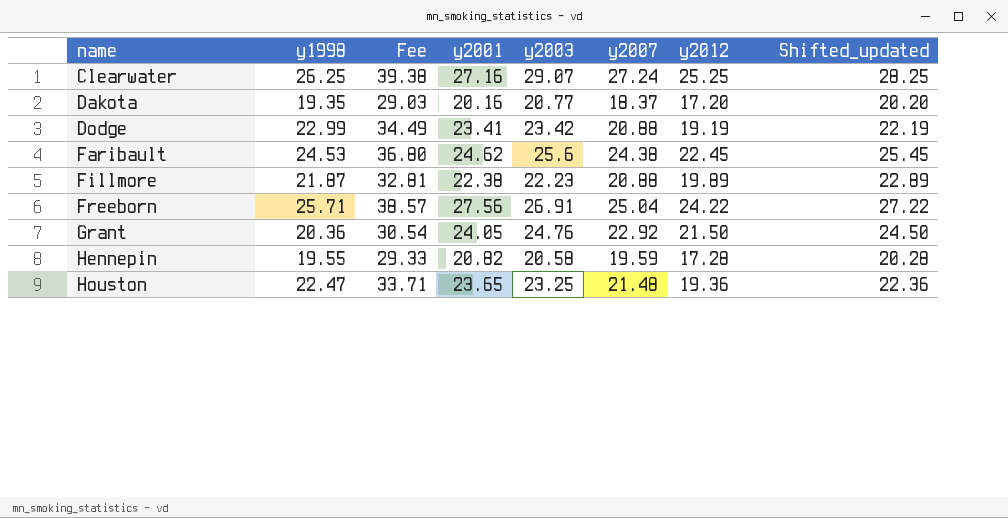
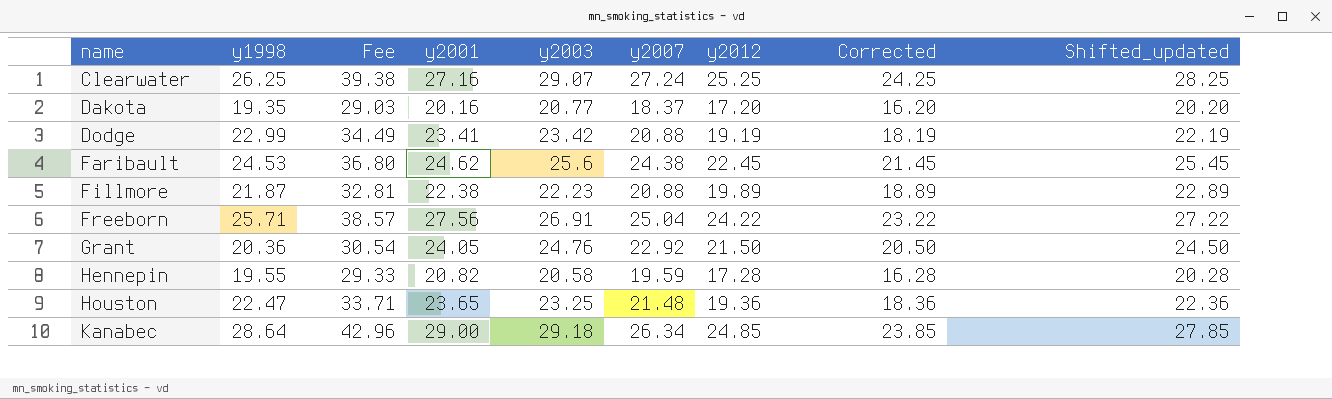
column Corrected | formula: none -> [y2012] - 1
row Kanabec: none -> 28.64 | 42.96 | 29.00 | 29.18 | 26.34 | 24.85 | 23.85 | 27.85

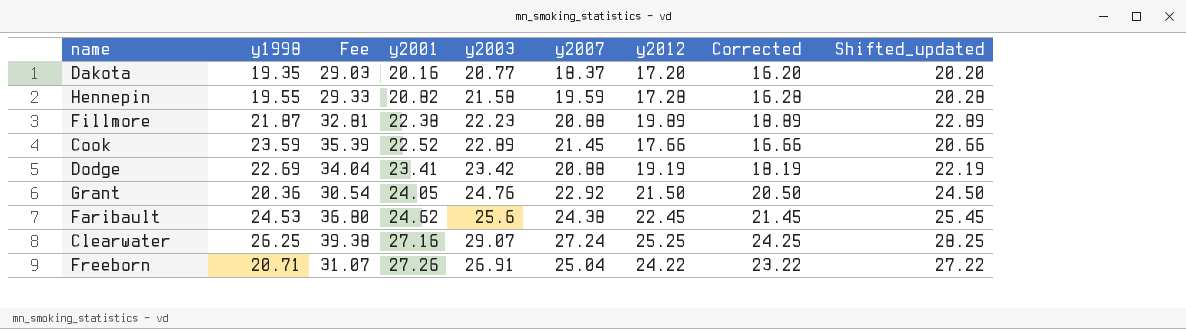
row order: name ascending -> y2001 ascending
row Houston: 22.47 | 33.71 | 23.65 | 23.25 | 21.48 | 19.36 | 18.36 | 22.36 -> none
row Kanabec: 28.64 | 42.96 | 29.00 | 29.18 | 26.34 | 24.85 | 23.85 | 27.85 -> none
Hennepin | y2003: 20.58 -> 21.58
row Cook: none -> 23.59 | 35.39 | 22.52 | 22.89 | 21.45 | 17.66 | 16.66 | 20.66
Dodge | y1998: 22.99 -> 22.69
Dodge | Fee: 34.49 -> 34.04
Freeborn | y1998: 25.71 -> 20.71
Freeborn | Fee: 38.57 -> 31.07
Freeborn | y2001: 27.56 -> 27.26

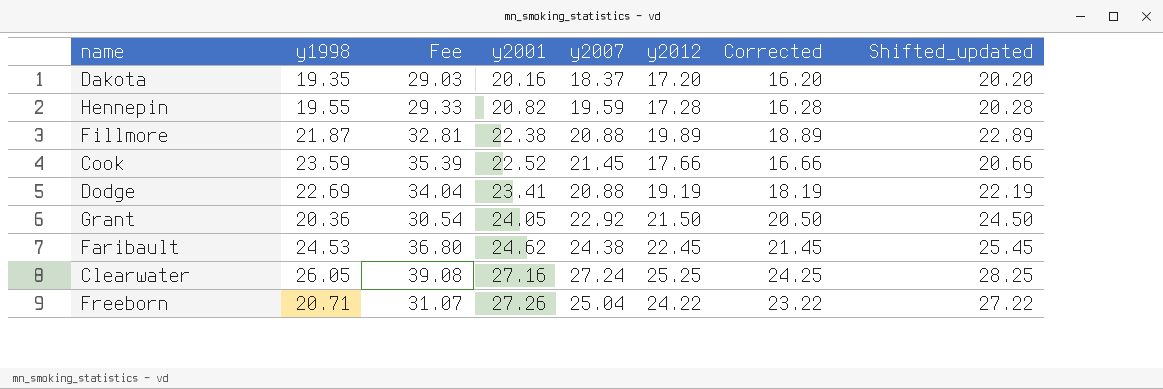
column y2003 | position: 5 -> none
Clearwater | y1998: 26.25 -> 26.05
Clearwater | Fee: 39.38 -> 39.08

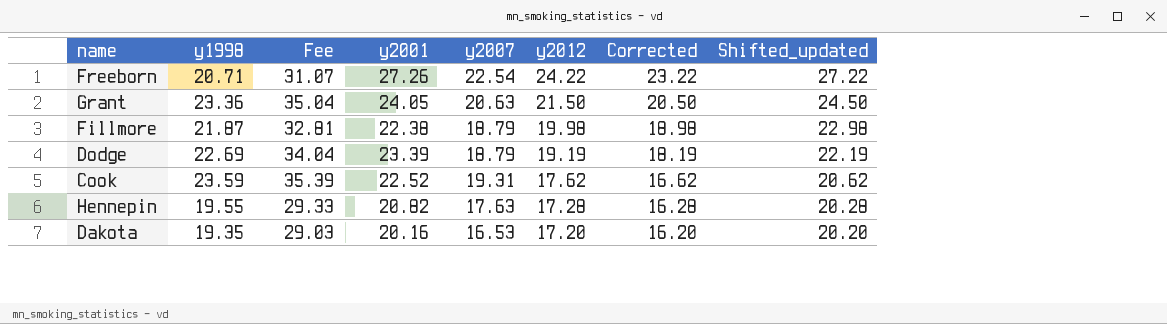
row order: y2001 ascending -> y2012 descending
row Faribault: 24.53 | 36.80 | 24.62 | 24.38 | 22.45 | 21.45 | 25.45 -> none
row Clearwater: 26.05 | 39.08 | 27.16 | 27.24 | 25.25 | 24.25 | 28.25 -> none
Freeborn | y2007: 25.04 -> 22.54
Grant | y1998: 20.36 -> 23.36
Grant | Fee: 30.54 -> 35.04
Grant | y2007: 22.92 -> 20.63
Fillmore | y2007: 20.88 -> 18.79
Fillmore | y2012: 19.89 -> 19.98
Fillmore | Corrected: 18.89 -> 18.98
Fillmore | Shifted_updated: 22.89 -> 22.98
Dodge | y2001: 23.41 -> 23.39
Dodge | y2007: 20.88 -> 18.79
Cook | y2007: 21.45 -> 19.31
Cook | y2012: 17.66 -> 17.62
Cook | Corrected: 16.66 -> 16.62
Cook | Shifted_updated: 20.66 -> 20.62
Hennepin | y2007: 19.59 -> 17.63
Dakota | y2007: 18.37 -> 16.53

